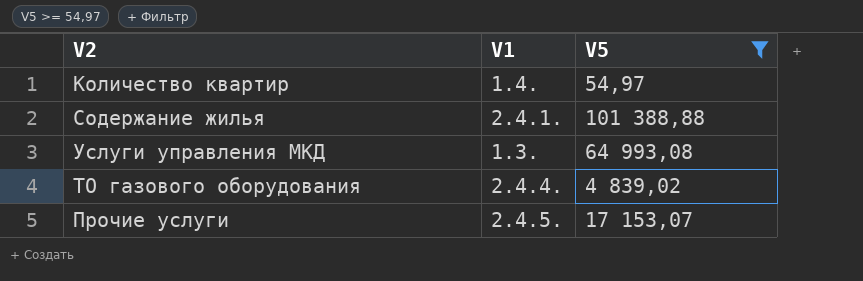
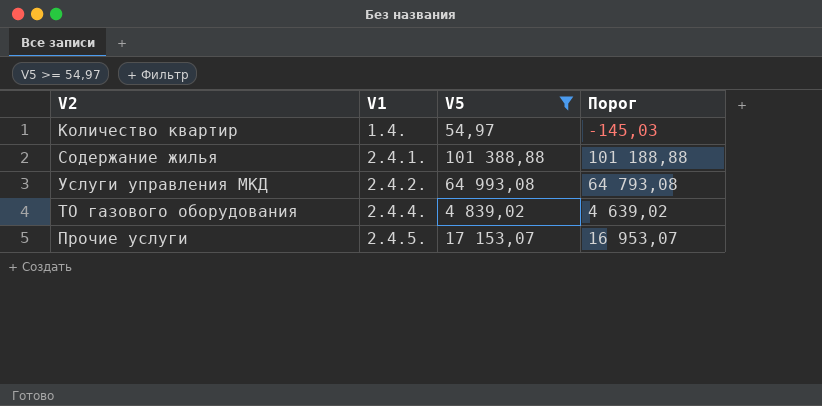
column Порог | formula: none -> [V5] - 200
Услуги управления МКД | V1: 1.3. -> 2.4.2.

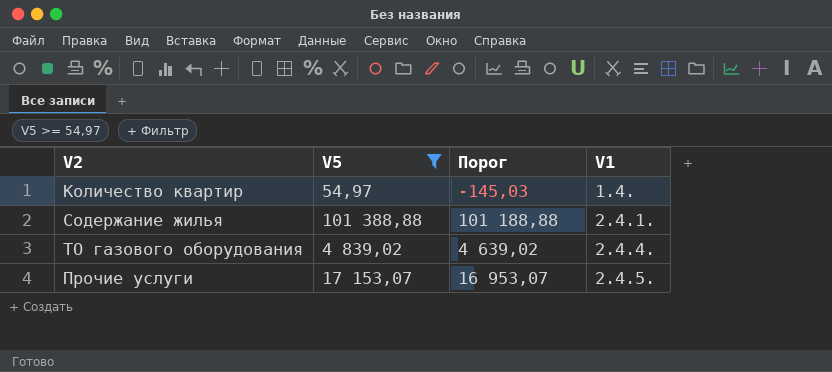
column V1 | position: 2 -> 4
row Услуги управления МКД: 2.4.2. | 64 993,08 | 64 793,08 -> none

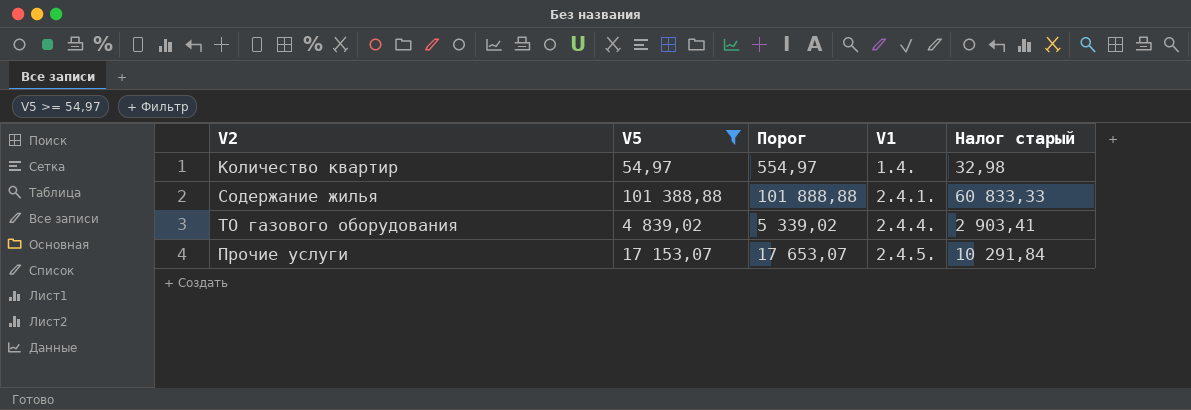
column Порог | formula: [V5] - 200 -> [V5] + 500
column Налог старый | formula: none -> [V5] * 0,6

